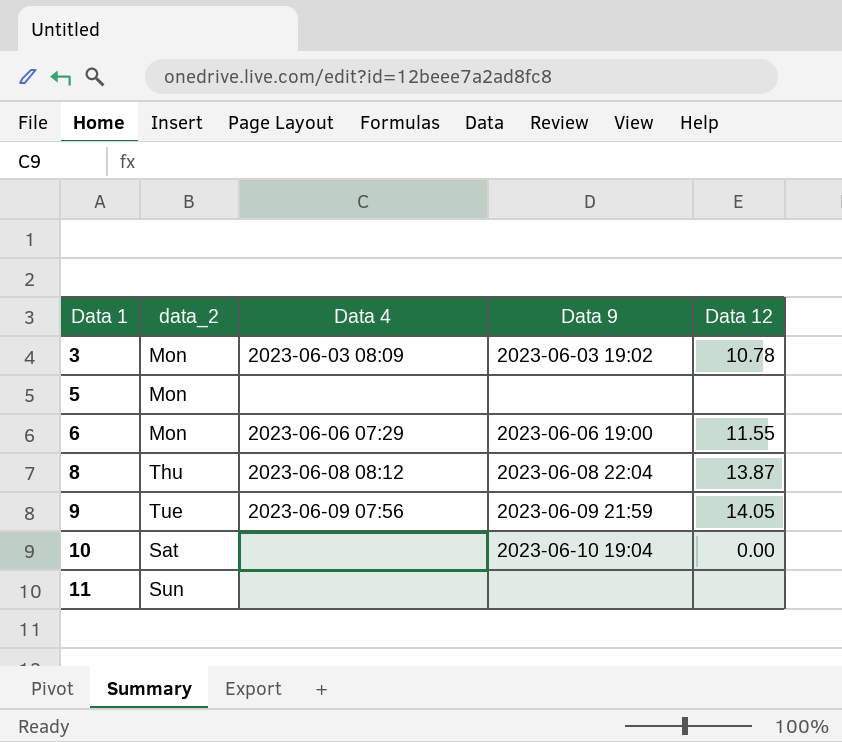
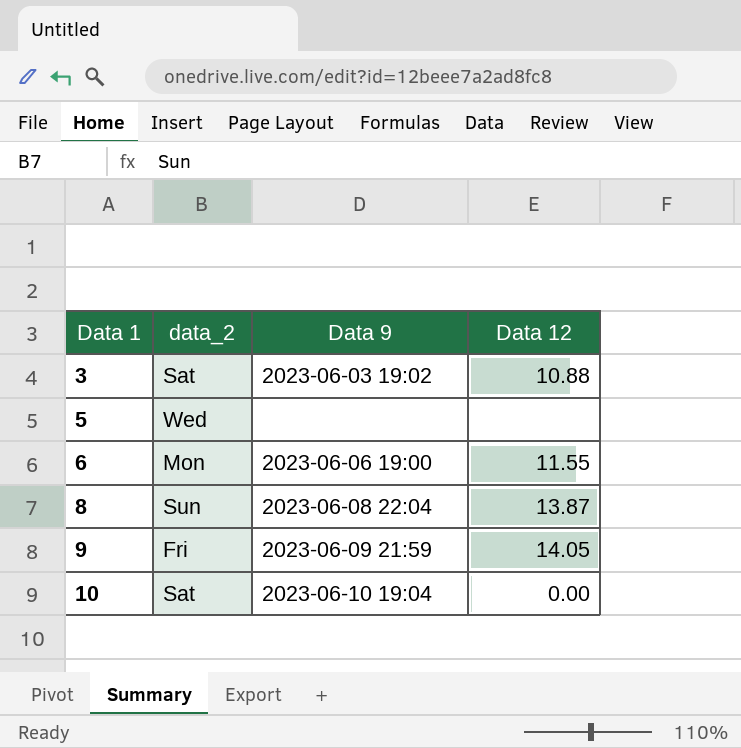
column Data 4 | position: 3 -> none
row 11: Sun | none | none | none -> none
3 | data_2: Mon -> Sat
3 | Data 12: 10.78 -> 10.88
5 | data_2: Mon -> Wed
8 | data_2: Thu -> Sun
9 | data_2: Tue -> Fri

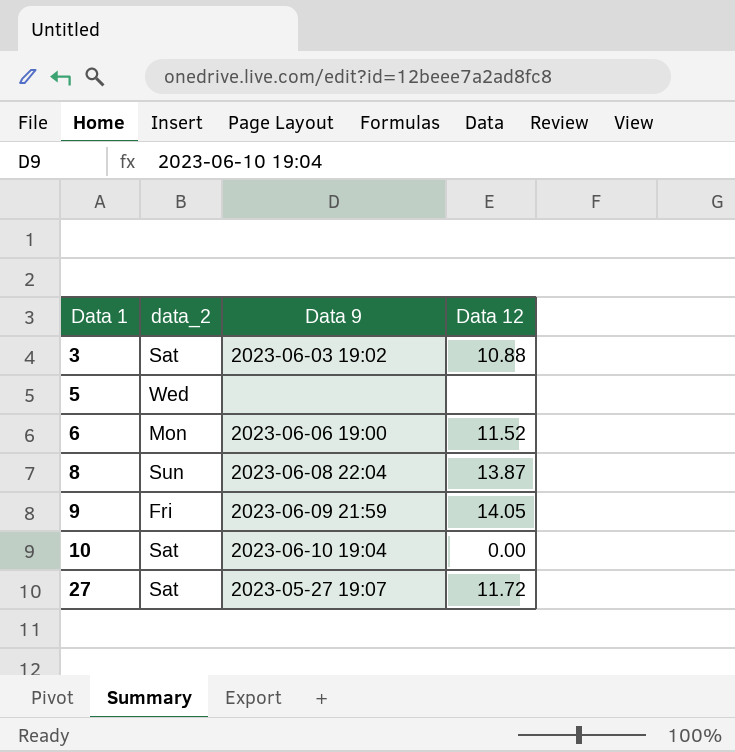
6 | Data 12: 11.55 -> 11.52
row 27: none -> Sat | 2023-05-27 19:07 | 11.72

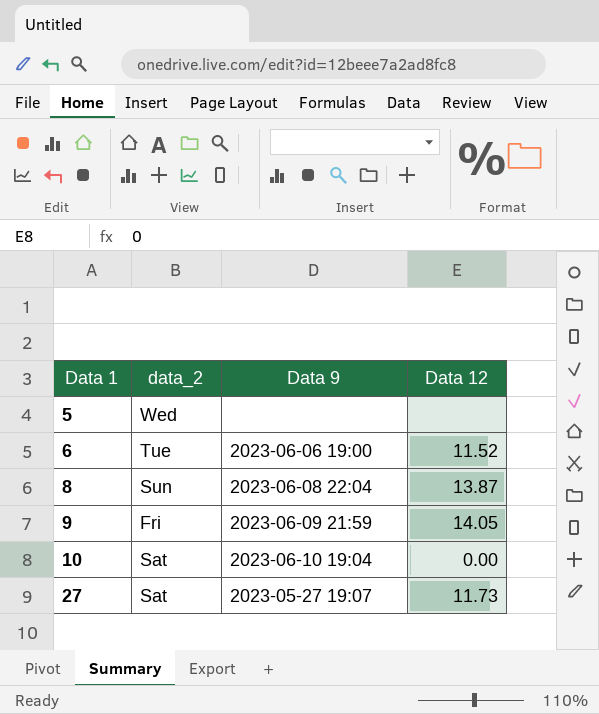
row 3: Sat | 2023-06-03 19:02 | 10.88 -> none
6 | data_2: Mon -> Tue
27 | Data 12: 11.72 -> 11.73

